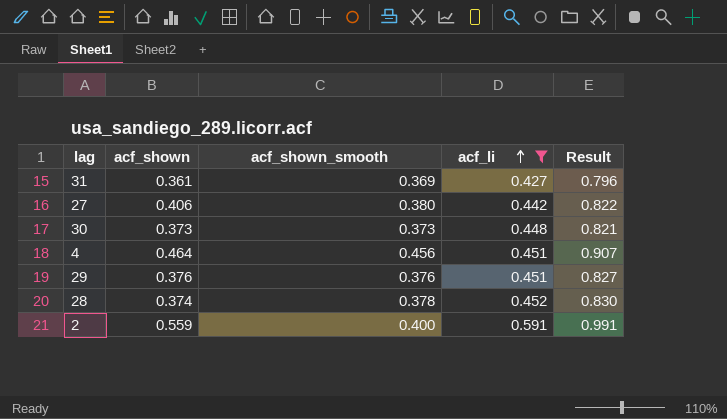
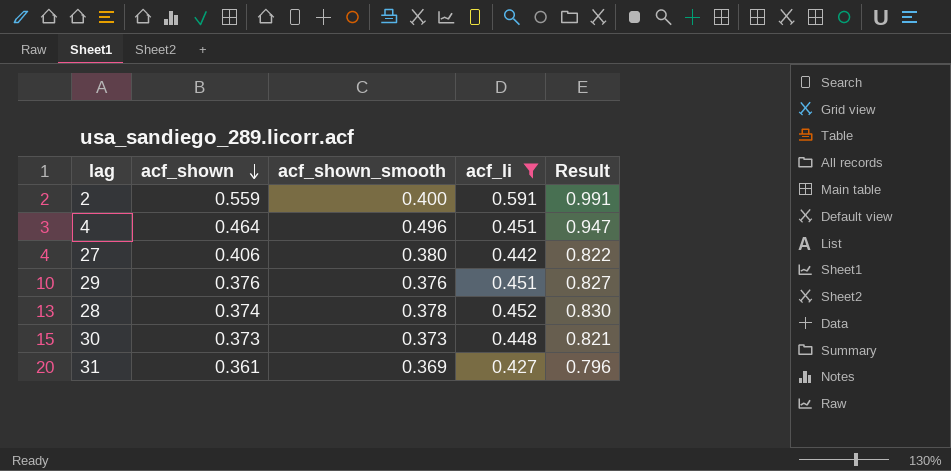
row order: acf_li ascending -> acf_shown descending
4 | acf_shown_smooth: 0.456 -> 0.496
4 | Result: 0.907 -> 0.947

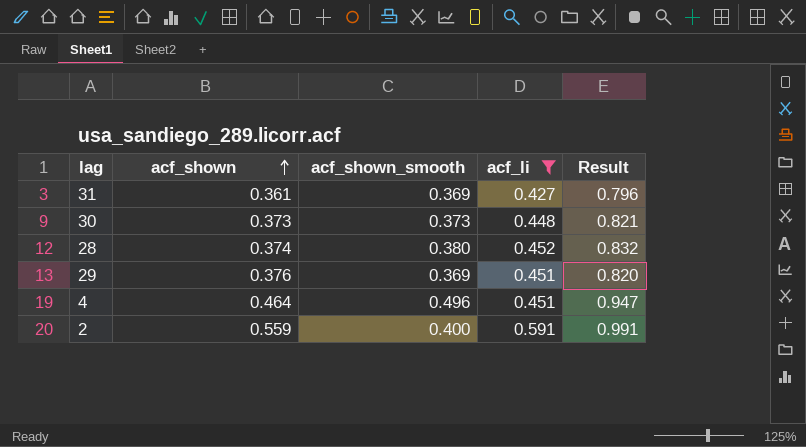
row order: acf_shown descending -> acf_shown ascending
row 27: 0.406 | 0.380 | 0.442 | 0.822 -> none
28 | acf_shown_smooth: 0.378 -> 0.380
28 | Result: 0.830 -> 0.832
29 | acf_shown_smooth: 0.376 -> 0.369
29 | Result: 0.827 -> 0.820

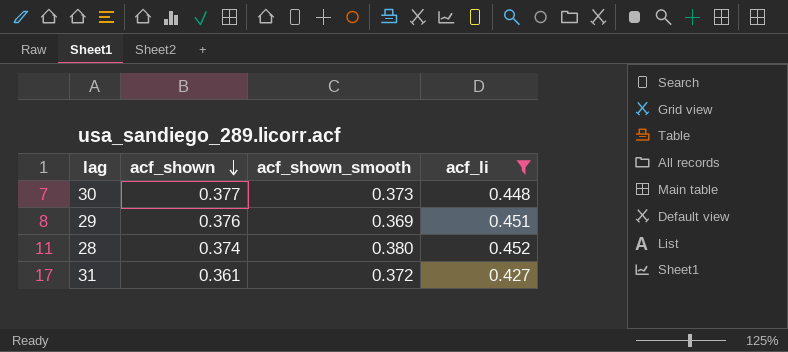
row order: acf_shown ascending -> acf_shown descending
column Result | formula: [acf_shown_smooth] + [acf_li] -> none
row 4: 0.464 | 0.496 | 0.451 | 0.947 -> none
row 2: 0.559 | 0.400 | 0.591 | 0.991 -> none
30 | acf_shown: 0.373 -> 0.377
31 | acf_shown_smooth: 0.369 -> 0.372

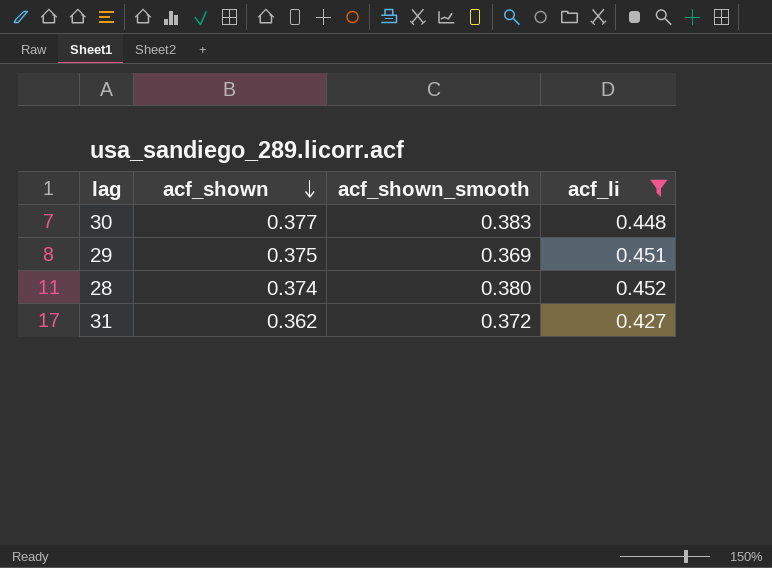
30 | acf_shown_smooth: 0.373 -> 0.383
29 | acf_shown: 0.376 -> 0.375
31 | acf_shown: 0.361 -> 0.362

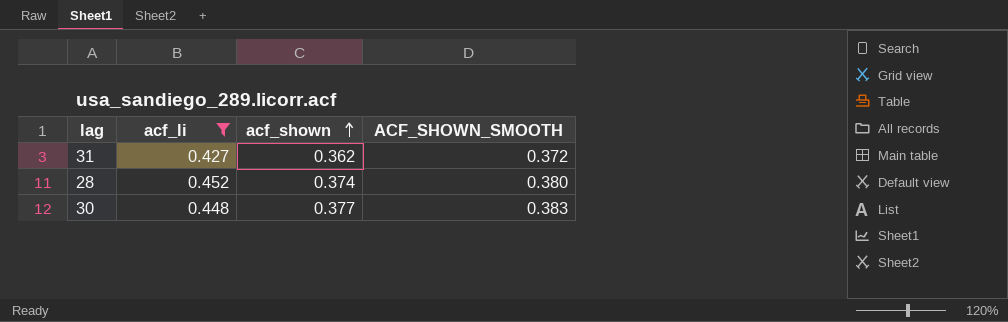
row order: acf_shown descending -> acf_shown ascending
column acf_li | position: 4 -> 2
column name: acf_shown_smooth -> ACF_SHOWN_SMOOTH
row 29: 0.375 | 0.369 | 0.451 -> none

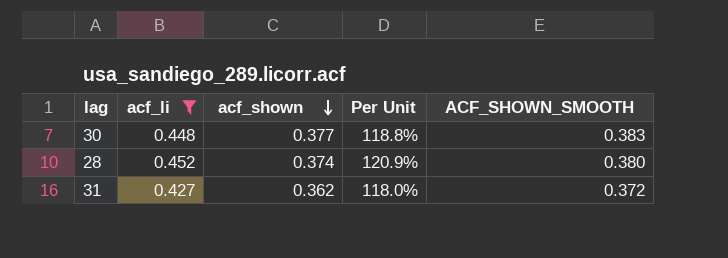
row order: acf_shown ascending -> acf_shown descending
column Per Unit | formula: none -> [acf_li] / [acf_shown]

